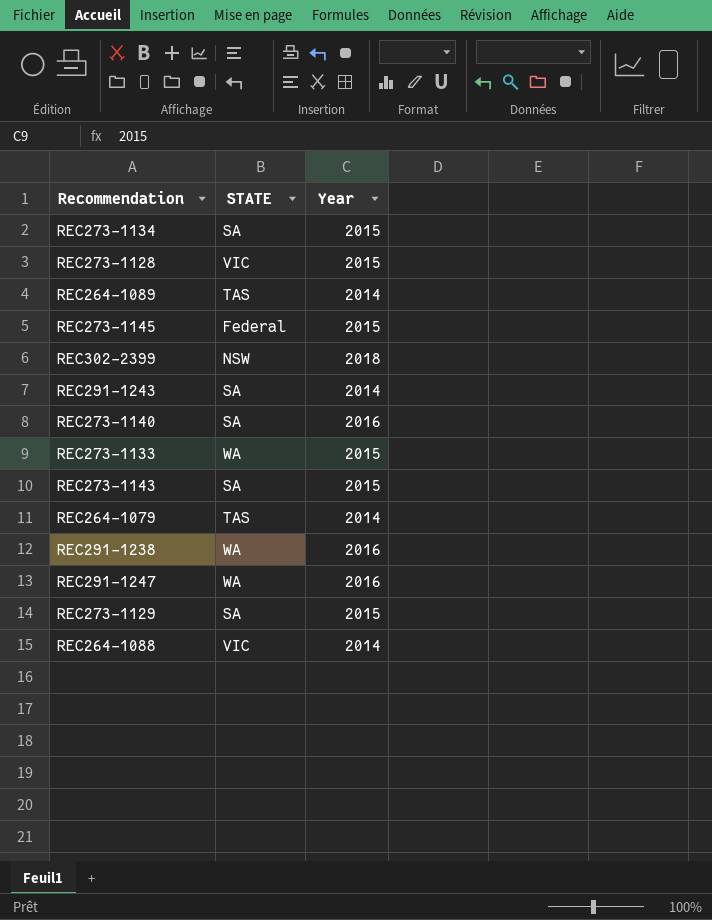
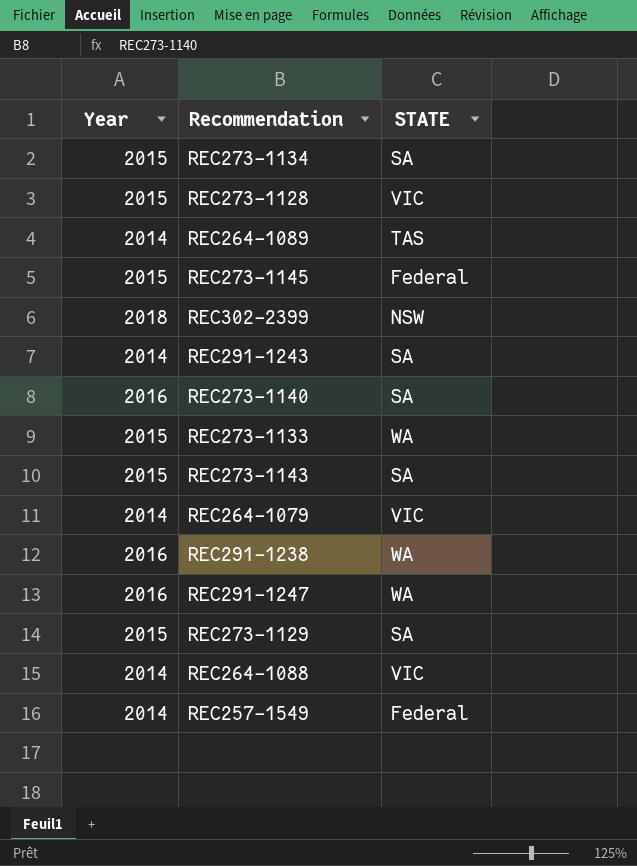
column Year | position: 3 -> 1
REC264-1079 | STATE: TAS -> VIC
row REC257-1549: none -> 2014 | Federal

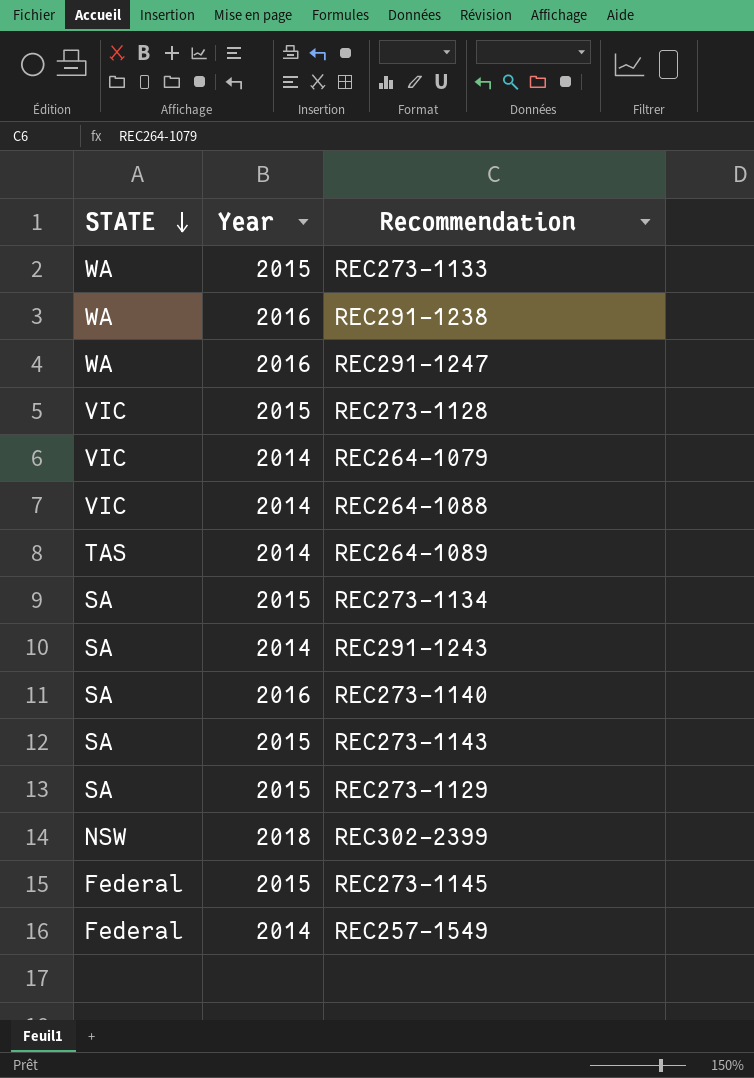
row order: none -> STATE descending
column STATE | position: 3 -> 1

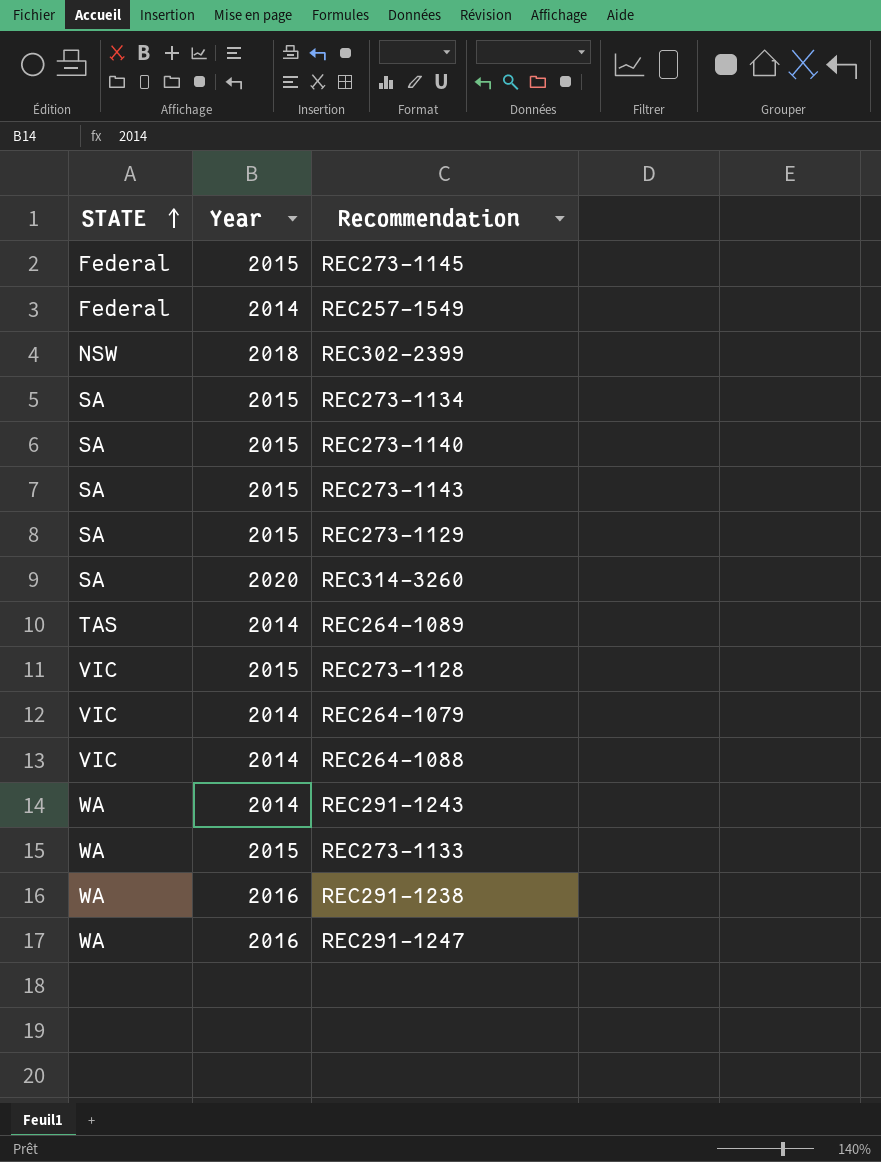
row order: STATE descending -> STATE ascending
REC273-1140 | Year: 2016 -> 2015
row REC314-3260: none -> SA | 2020
REC291-1243 | STATE: SA -> WA

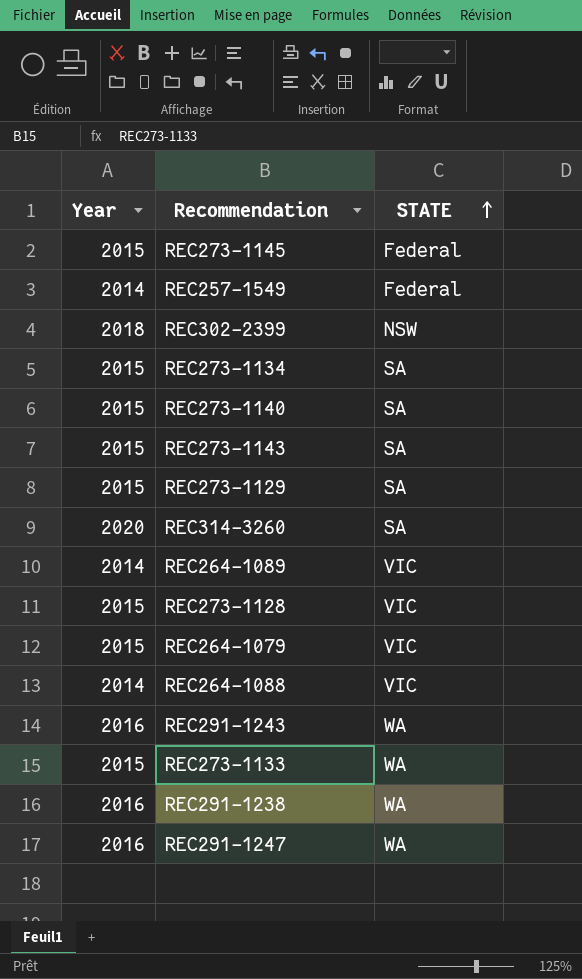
column STATE | position: 1 -> 3
REC264-1089 | STATE: TAS -> VIC
REC264-1079 | Year: 2014 -> 2015
REC291-1243 | Year: 2014 -> 2016

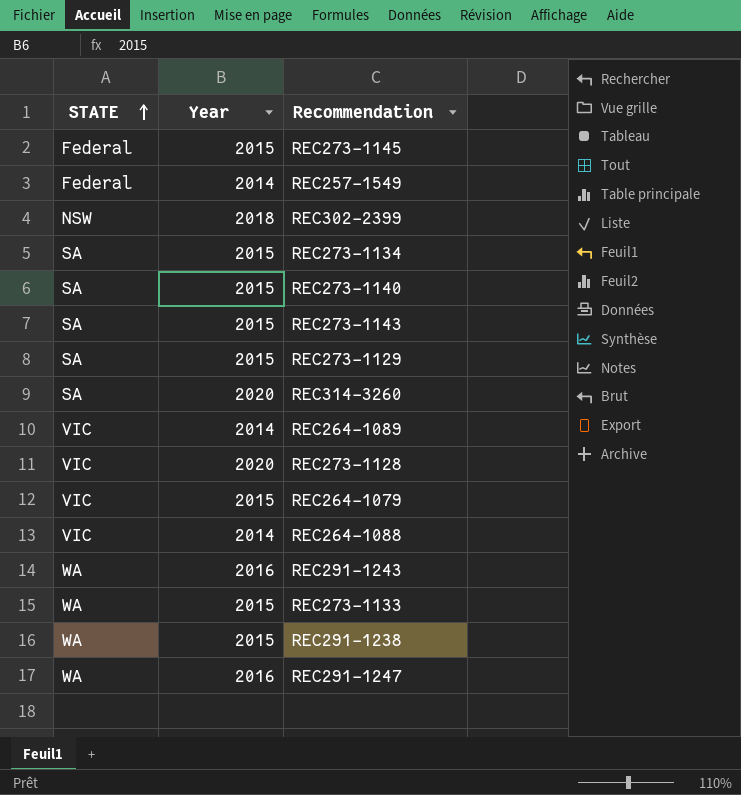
column STATE | position: 3 -> 1
REC273-1128 | Year: 2015 -> 2020
REC291-1238 | Year: 2016 -> 2015

